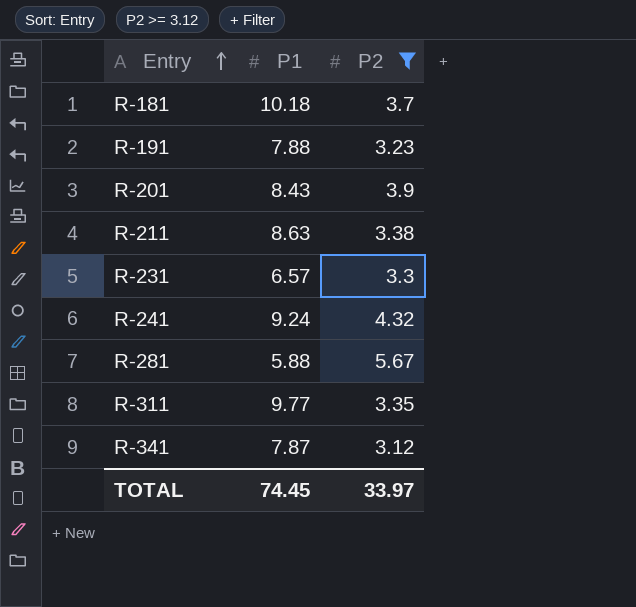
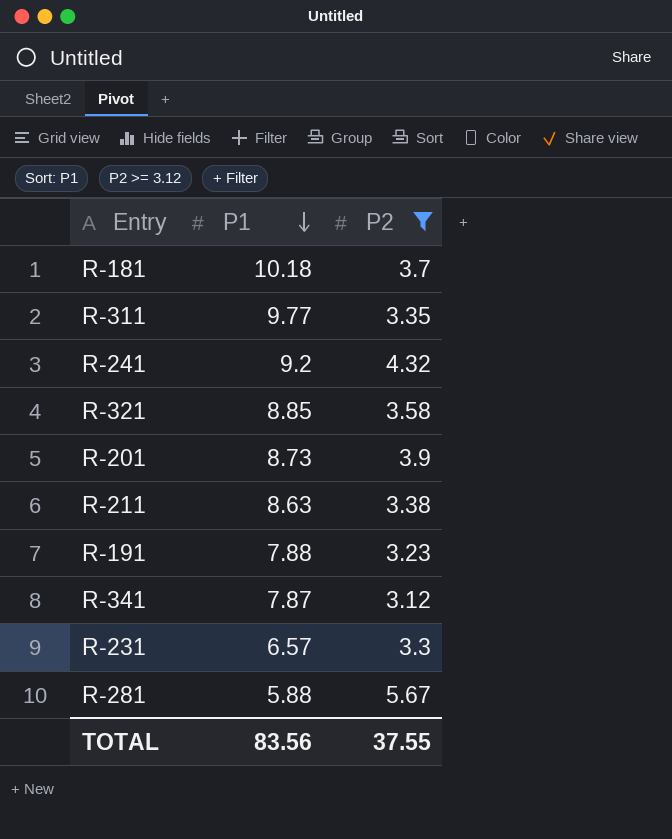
row order: Entry ascending -> P1 descending
R-241 | P1: 9.24 -> 9.2
row R-321: none -> 8.85 | 3.58
R-201 | P1: 8.43 -> 8.73
TOTAL | P1: 74.45 -> 83.56
TOTAL | P2: 33.97 -> 37.55

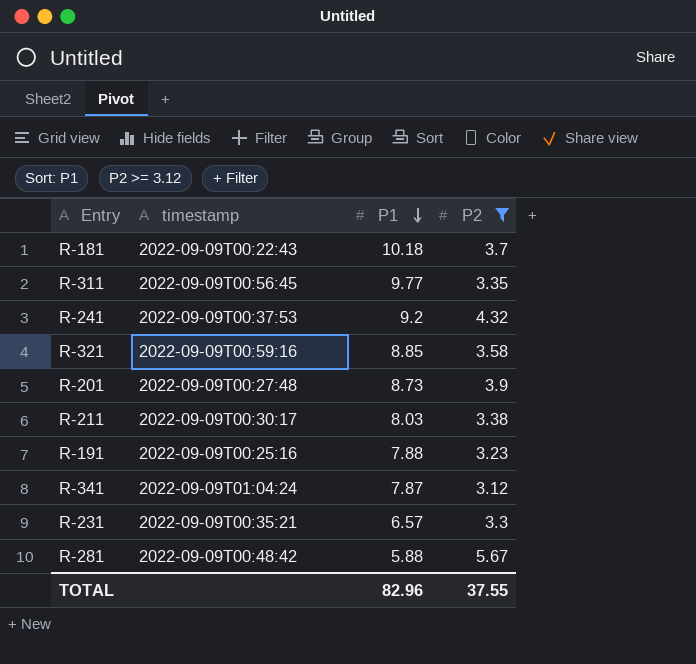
column timestamp | position: none -> 2
R-211 | P1: 8.63 -> 8.03
TOTAL | P1: 83.56 -> 82.96

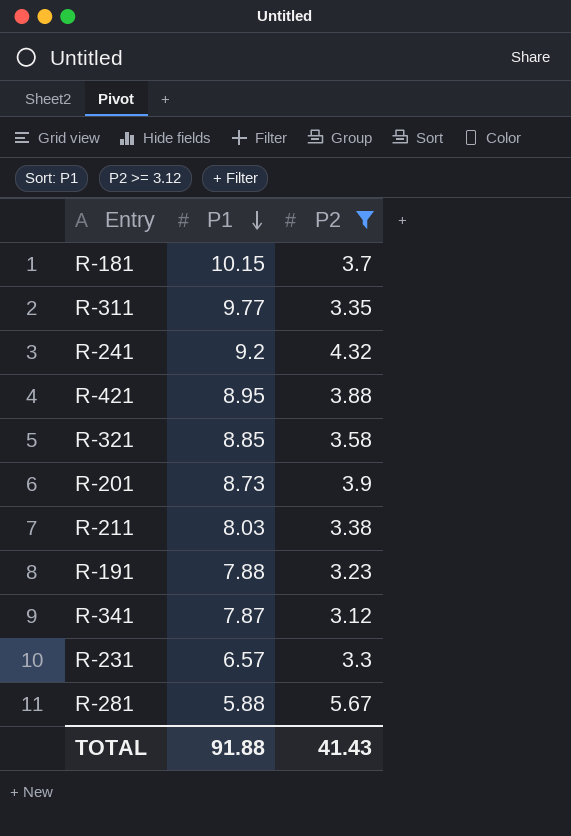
column timestamp | position: 2 -> none
R-181 | P1: 10.18 -> 10.15
row R-421: none -> 8.95 | 3.88
TOTAL | P1: 82.96 -> 91.88
TOTAL | P2: 37.55 -> 41.43

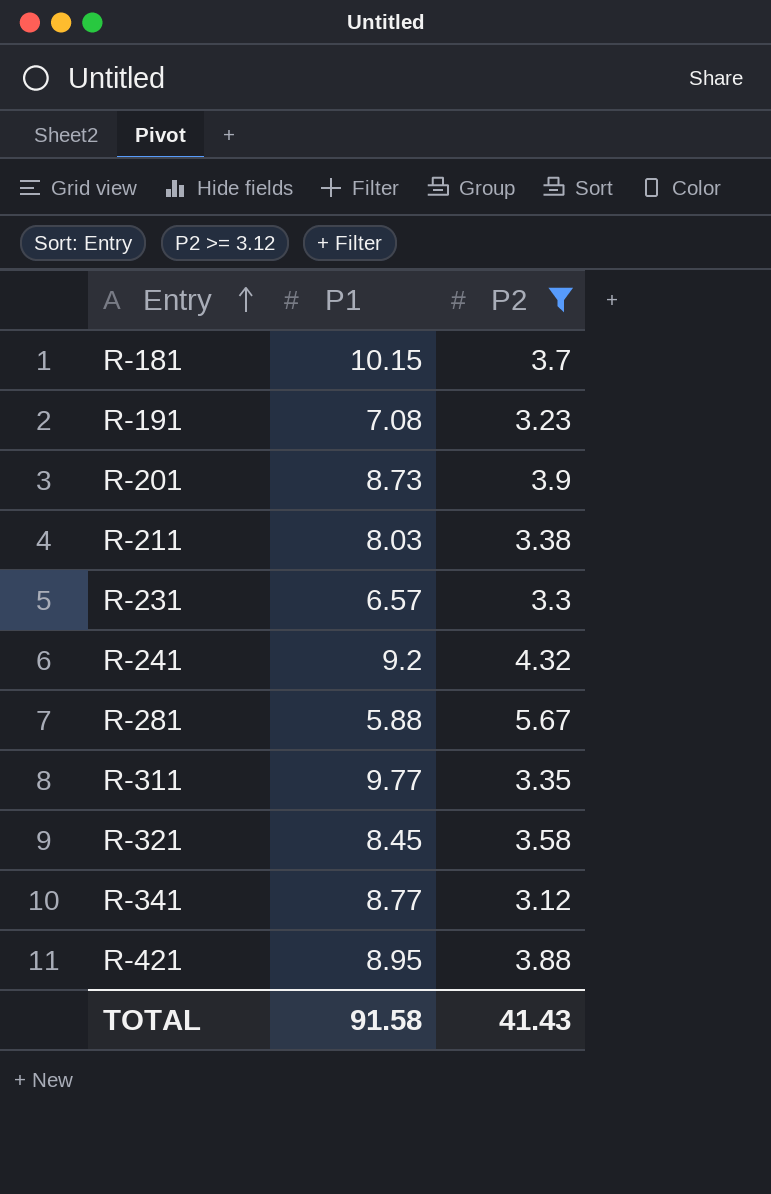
row order: P1 descending -> Entry ascending
R-191 | P1: 7.88 -> 7.08
R-321 | P1: 8.85 -> 8.45
R-341 | P1: 7.87 -> 8.77
TOTAL | P1: 91.88 -> 91.58

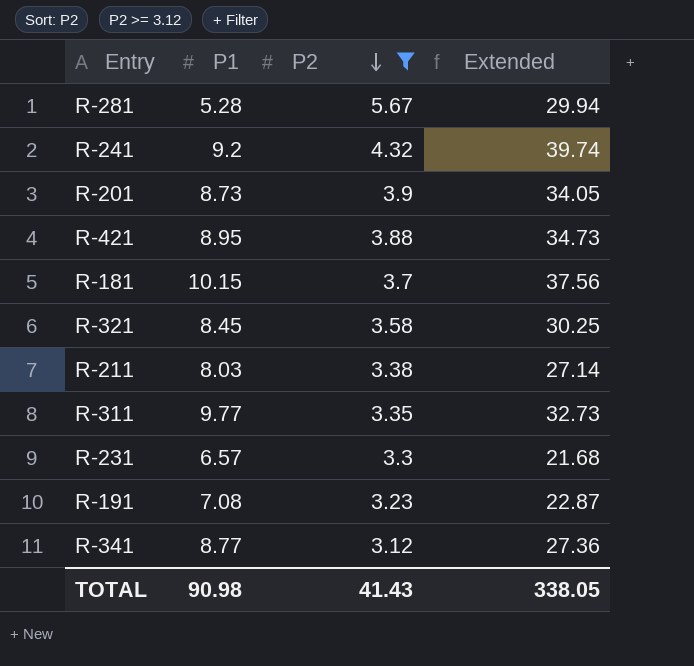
row order: Entry ascending -> P2 descending
column Extended | formula: none -> [P1] * [P2]
R-281 | P1: 5.88 -> 5.28
TOTAL | P1: 91.58 -> 90.98

